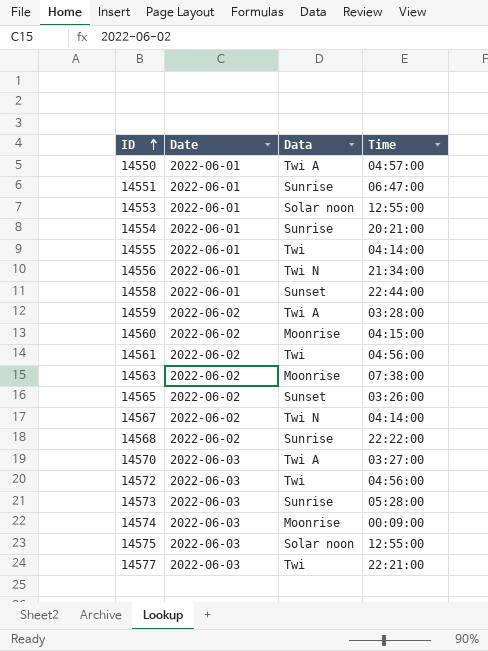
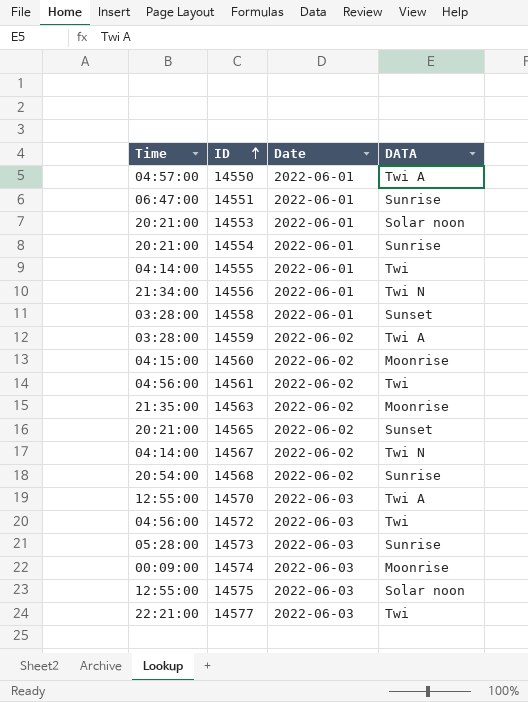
column Time | position: 4 -> 1
column name: Data -> DATA
14553 | Time: 12:55:00 -> 20:21:00
14558 | Time: 22:44:00 -> 03:28:00
14563 | Time: 07:38:00 -> 21:35:00
14565 | Time: 03:26:00 -> 20:21:00
14568 | Time: 22:22:00 -> 20:54:00
14570 | Time: 03:27:00 -> 12:55:00

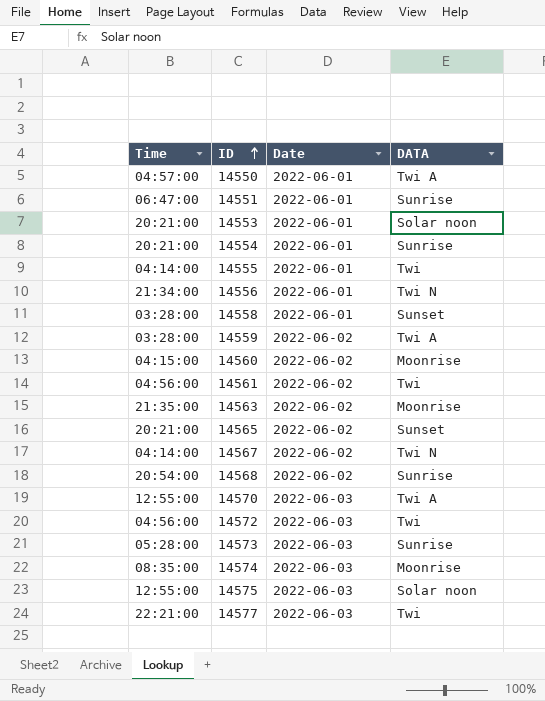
14574 | Time: 00:09:00 -> 08:35:00

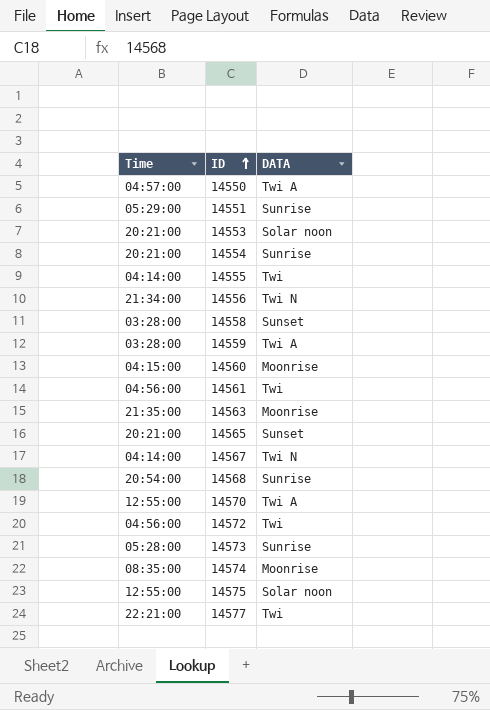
column Date | position: 3 -> none
14551 | Time: 06:47:00 -> 05:29:00

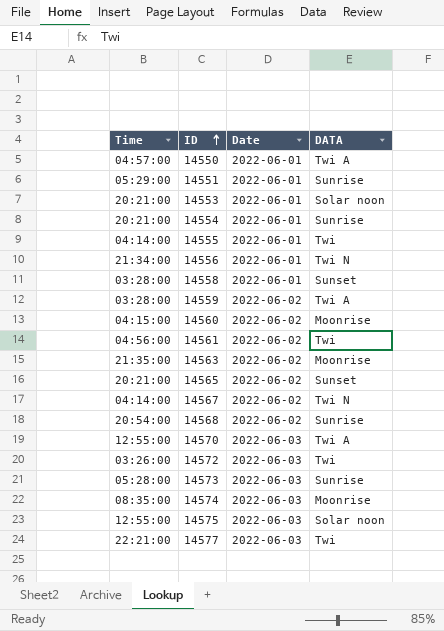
column Date | position: none -> 3
14572 | Time: 04:56:00 -> 03:26:00

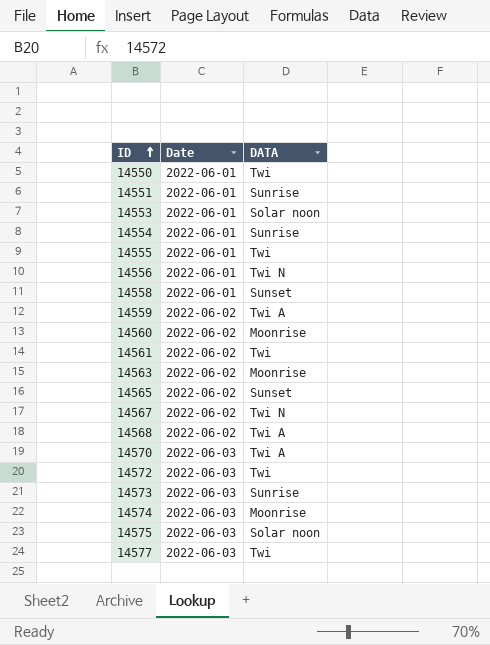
column Time | position: 1 -> none
14550 | DATA: Twi A -> Twi
14568 | DATA: Sunrise -> Twi A

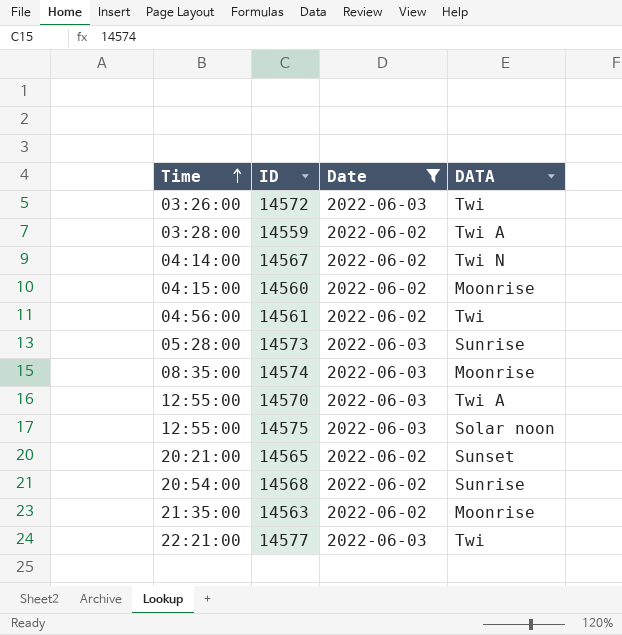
filter: none -> Date != 2022-06-01
row order: ID ascending -> Time ascending
column Time | position: none -> 1
14568 | DATA: Twi A -> Sunrise

